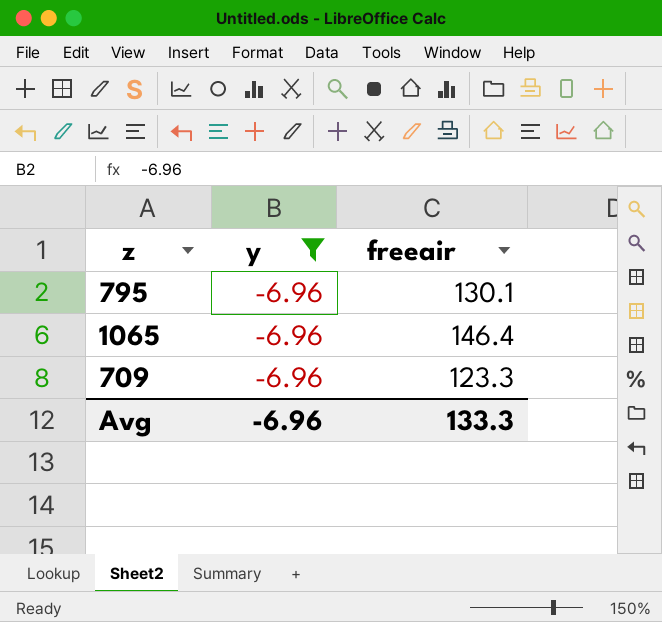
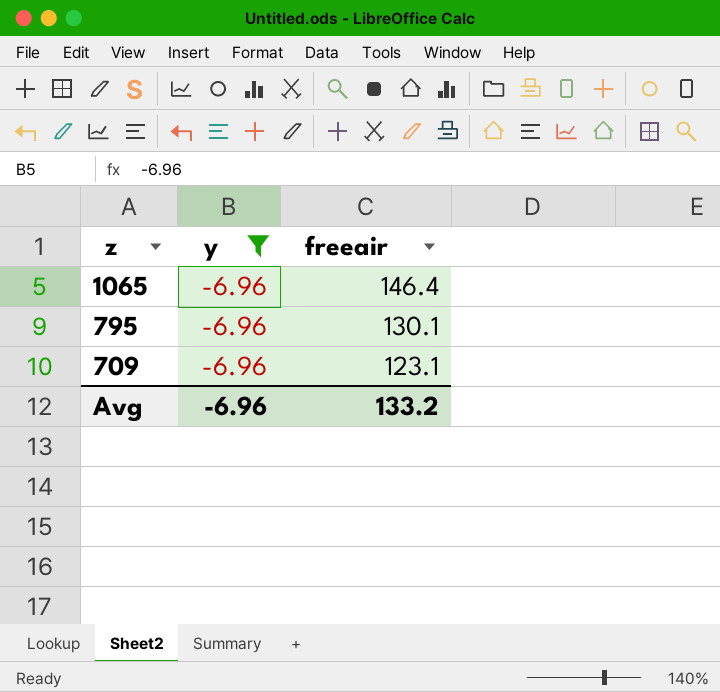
row order: none -> z descending
709 | freeair: 123.3 -> 123.1
Avg | freeair: 133.3 -> 133.2

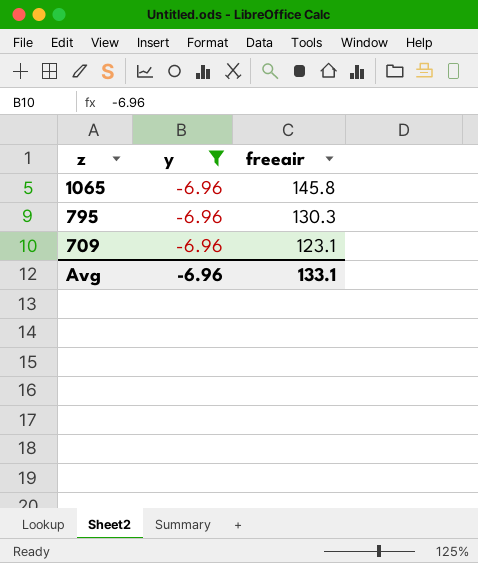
1065 | freeair: 146.4 -> 145.8
795 | freeair: 130.1 -> 130.3
Avg | freeair: 133.2 -> 133.1

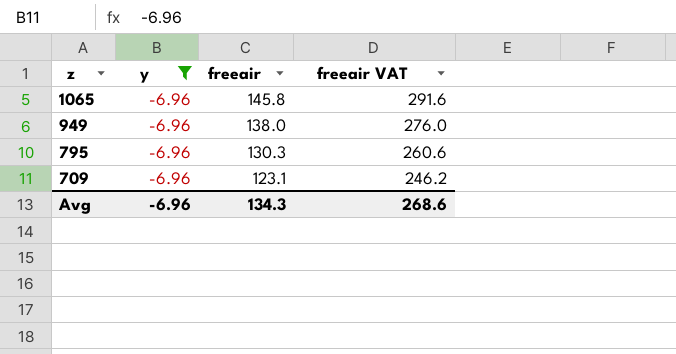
column freeair VAT | formula: none -> [freeair] * 2
row 949: none -> -6.96 | 138.0 | 276.0
Avg | freeair: 133.1 -> 134.3

